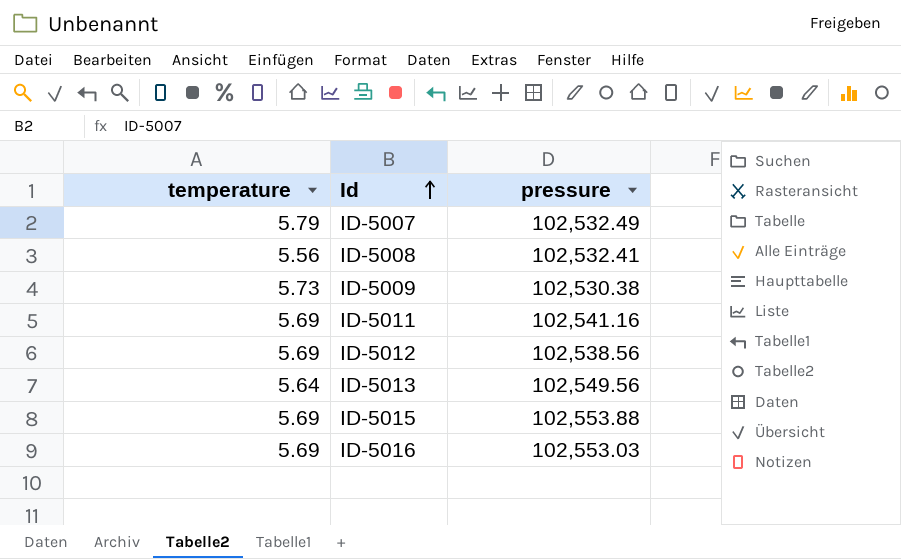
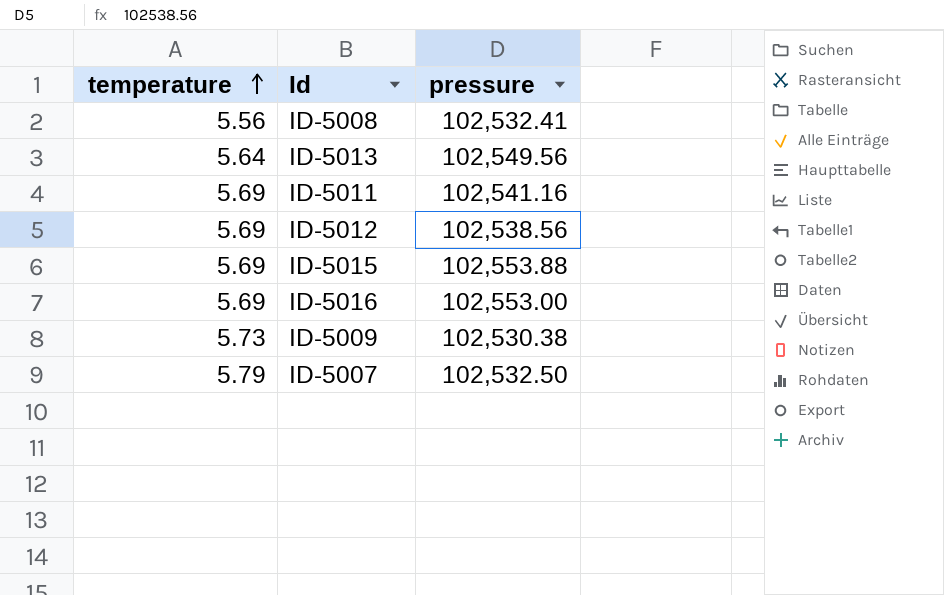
row order: Id ascending -> temperature ascending
ID-5016 | pressure: 102,553.03 -> 102,553.00
ID-5007 | pressure: 102,532.49 -> 102,532.50

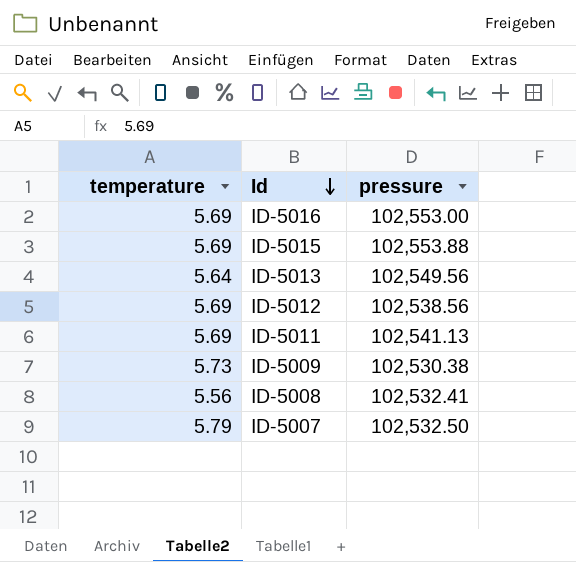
row order: temperature ascending -> Id descending
ID-5011 | pressure: 102,541.16 -> 102,541.13

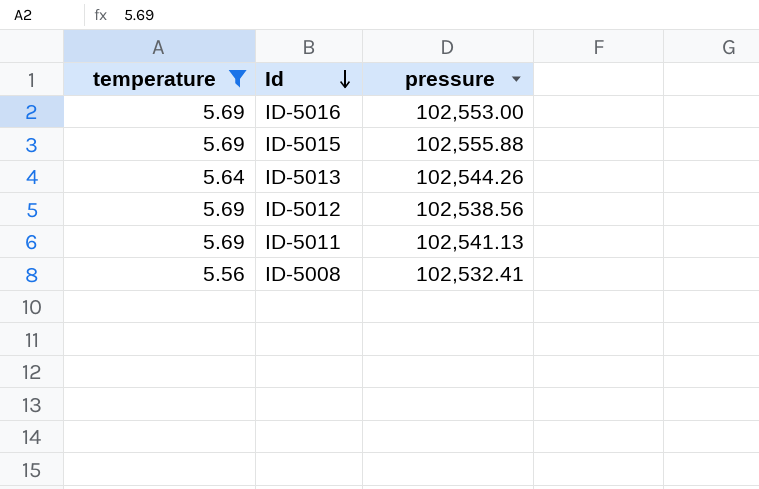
filter: none -> temperature <= 5.69
ID-5015 | pressure: 102,553.88 -> 102,555.88
ID-5013 | pressure: 102,549.56 -> 102,544.26

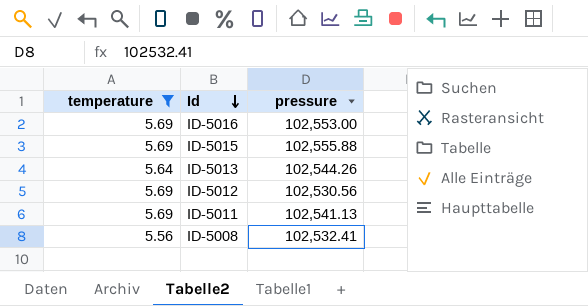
ID-5012 | pressure: 102,538.56 -> 102,530.56

